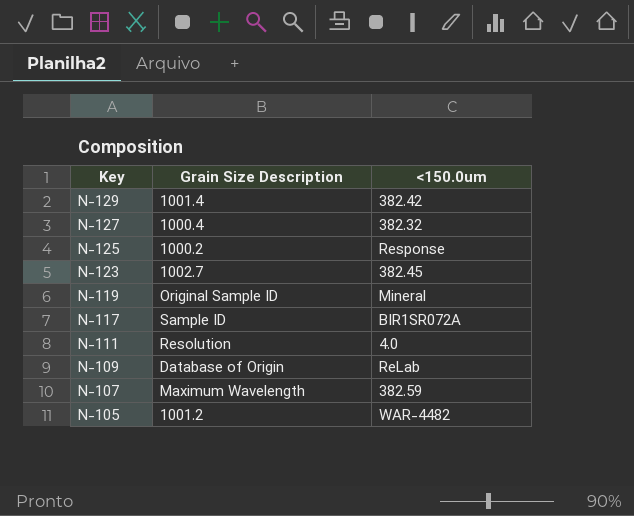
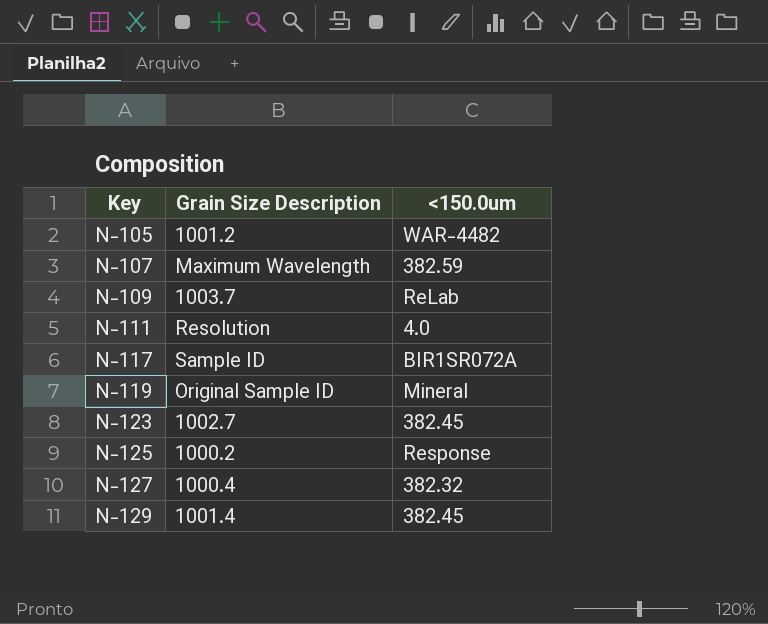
row order: Key descending -> Key ascending
N-109 | Grain Size Description: Database of Origin -> 1003.7
N-129 | <150.0um: 382.42 -> 382.45

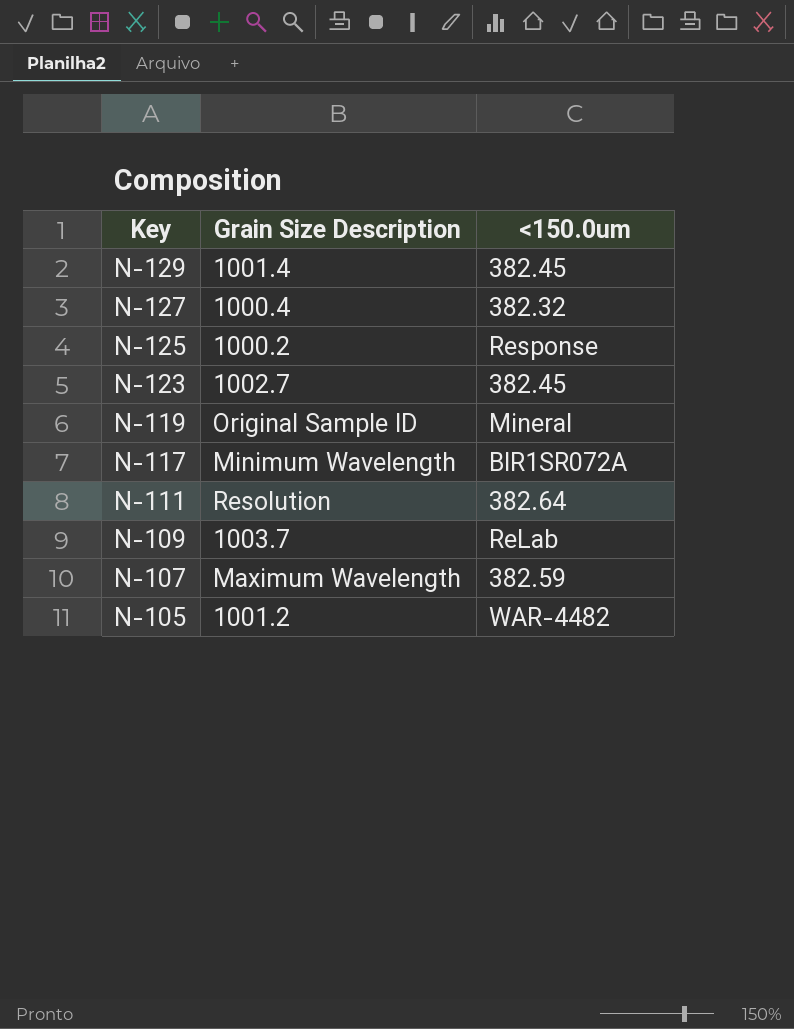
row order: Key ascending -> Key descending
N-117 | Grain Size Description: Sample ID -> Minimum Wavelength
N-111 | <150.0um: 4.0 -> 382.64

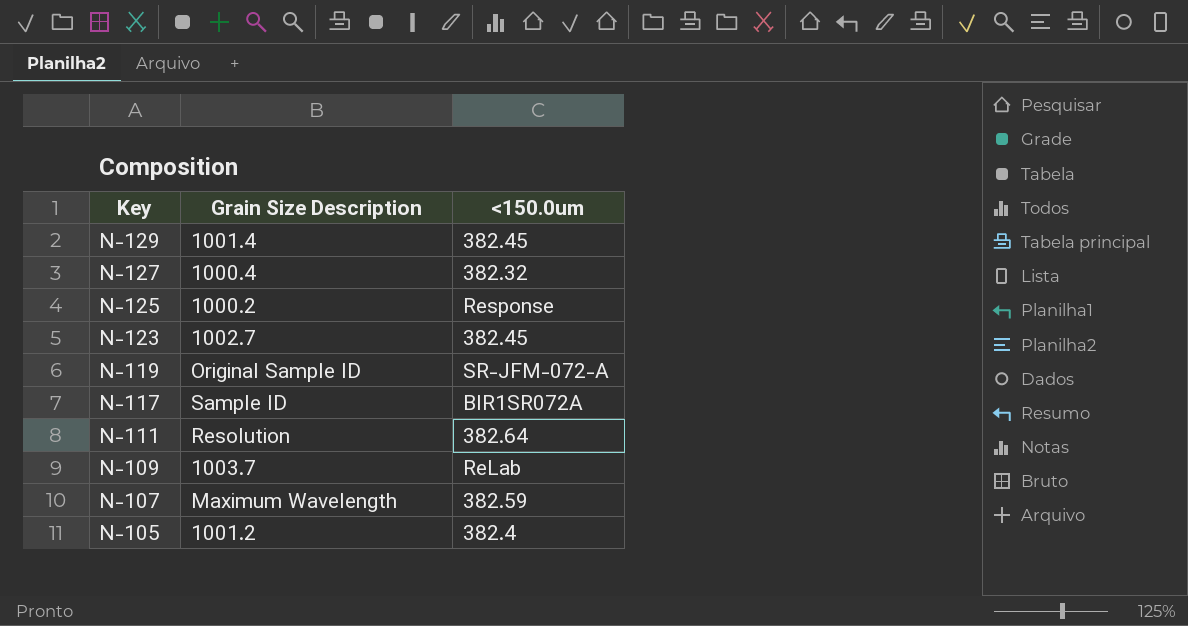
N-119 | <150.0um: Mineral -> SR-JFM-072-A
N-117 | Grain Size Description: Minimum Wavelength -> Sample ID
N-105 | <150.0um: WAR-4482 -> 382.4

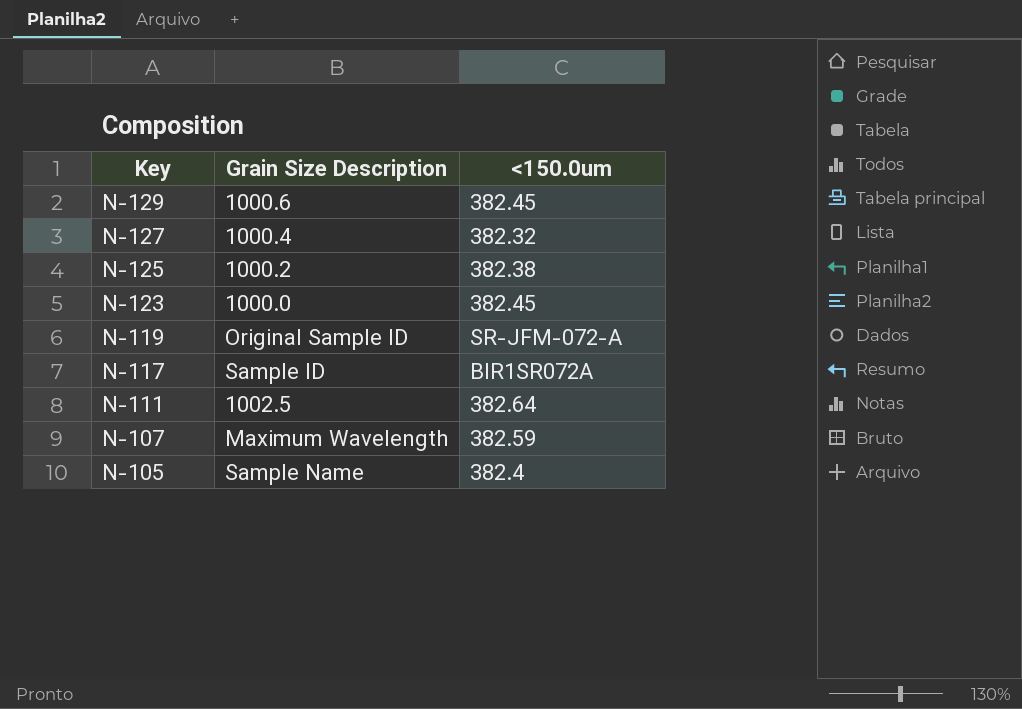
row N-109: 1003.7 | ReLab -> none
N-129 | Grain Size Description: 1001.4 -> 1000.6
N-125 | <150.0um: Response -> 382.38
N-123 | Grain Size Description: 1002.7 -> 1000.0
N-111 | Grain Size Description: Resolution -> 1002.5
N-105 | Grain Size Description: 1001.2 -> Sample Name

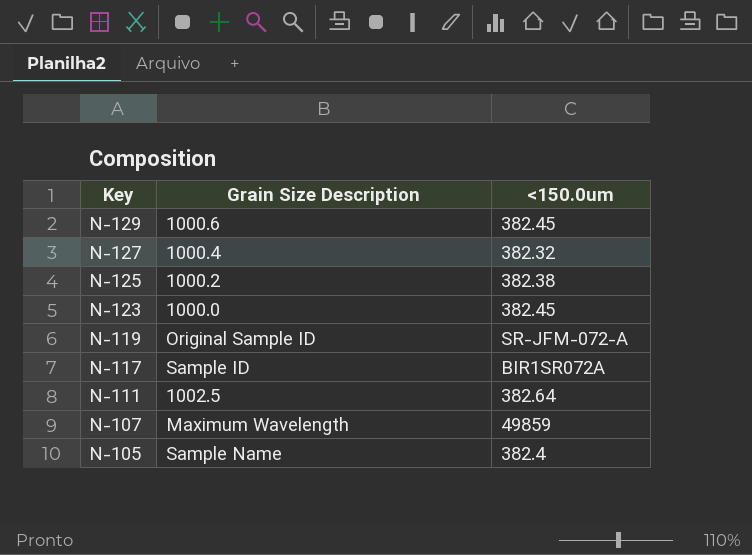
N-107 | <150.0um: 382.59 -> 49859

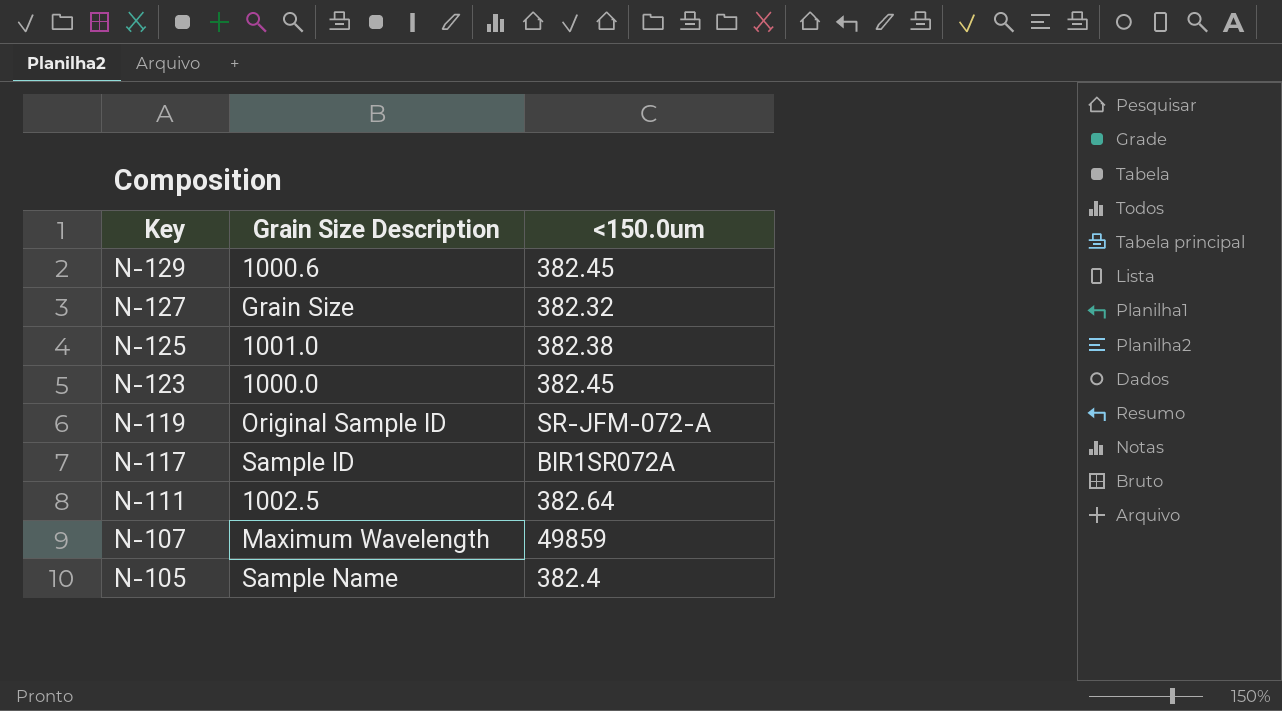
N-127 | Grain Size Description: 1000.4 -> Grain Size
N-125 | Grain Size Description: 1000.2 -> 1001.0

